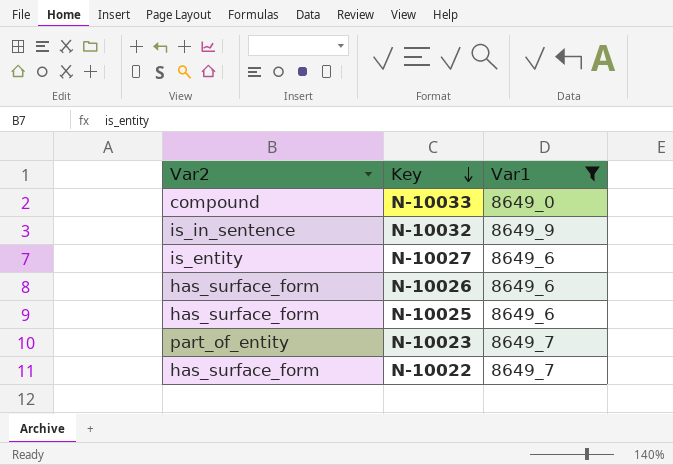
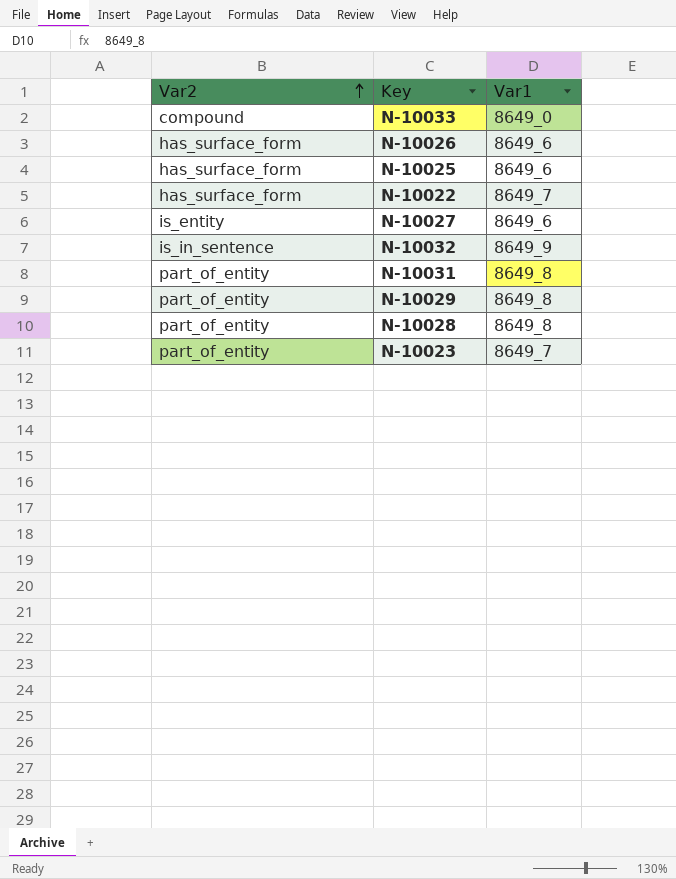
filter: Var1 != 8649_8 -> none
row order: Key descending -> Var2 ascending

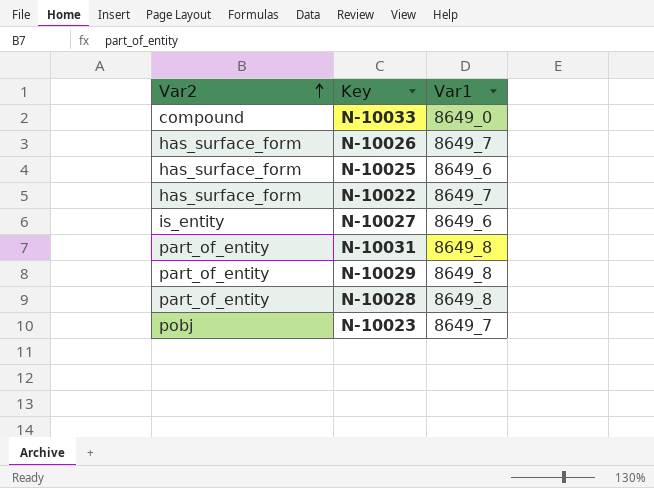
row N-10032: is_in_sentence | 8649_9 -> none
N-10026 | Var1: 8649_6 -> 8649_7
N-10023 | Var2: part_of_entity -> pobj

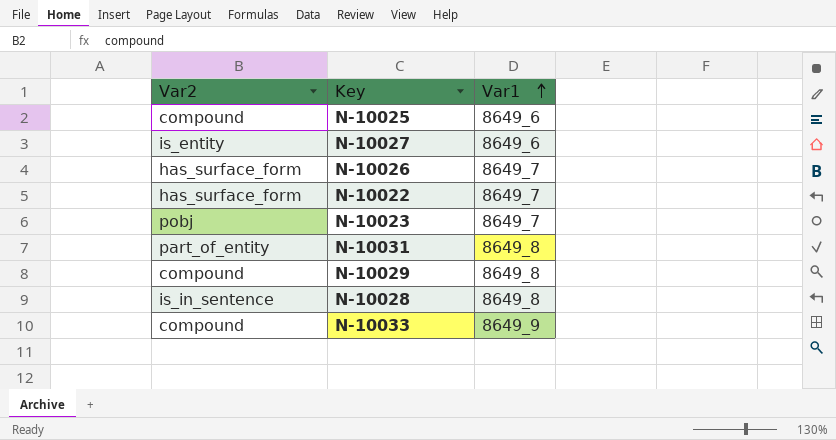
row order: Var2 ascending -> Var1 ascending
N-10025 | Var2: has_surface_form -> compound
N-10029 | Var2: part_of_entity -> compound
N-10028 | Var2: part_of_entity -> is_in_sentence
N-10033 | Var1: 8649_0 -> 8649_9

